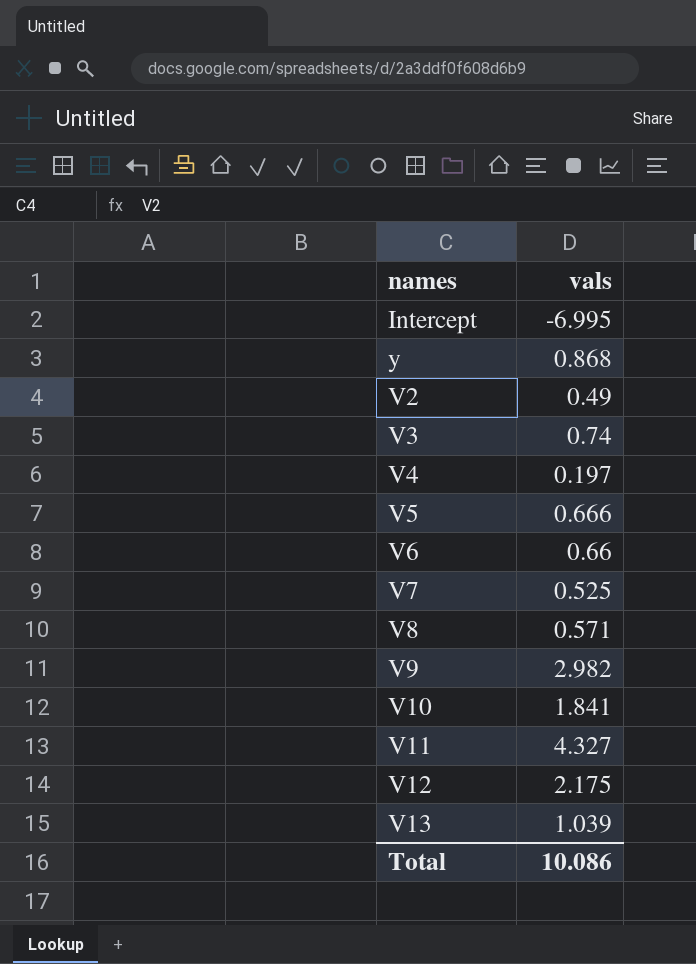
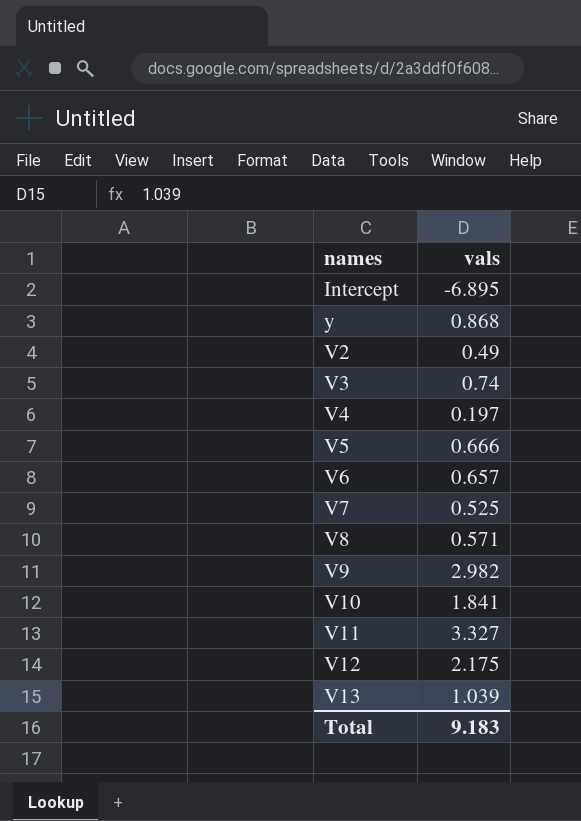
Intercept | vals: -6.995 -> -6.895
V6 | vals: 0.66 -> 0.657
V11 | vals: 4.327 -> 3.327
Total | vals: 10.086 -> 9.183

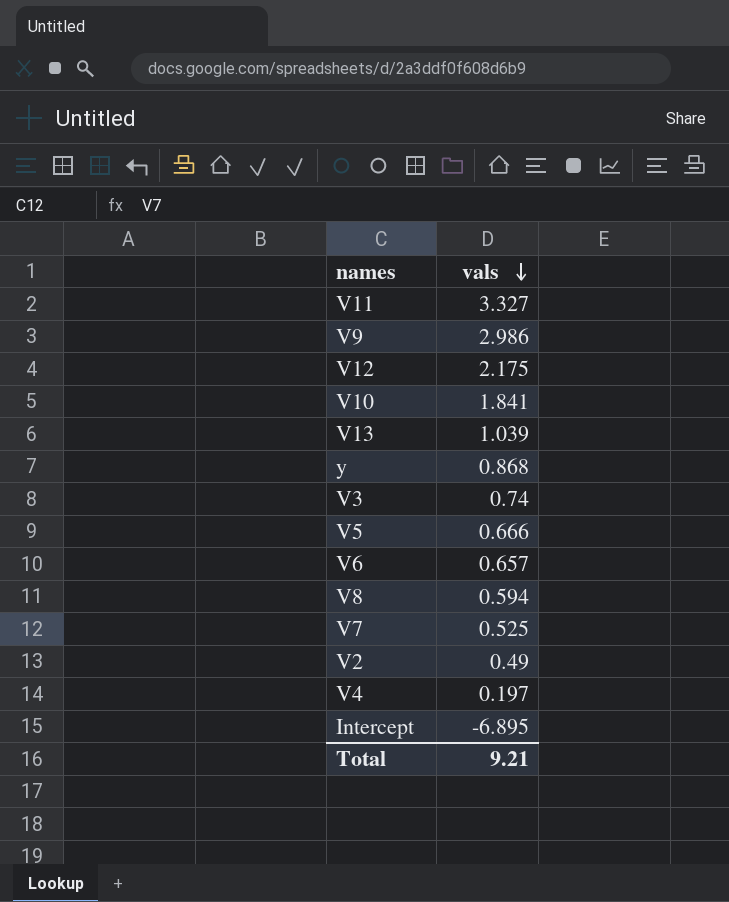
row order: none -> vals descending
V9 | vals: 2.982 -> 2.986
V8 | vals: 0.571 -> 0.594
Total | vals: 9.183 -> 9.21

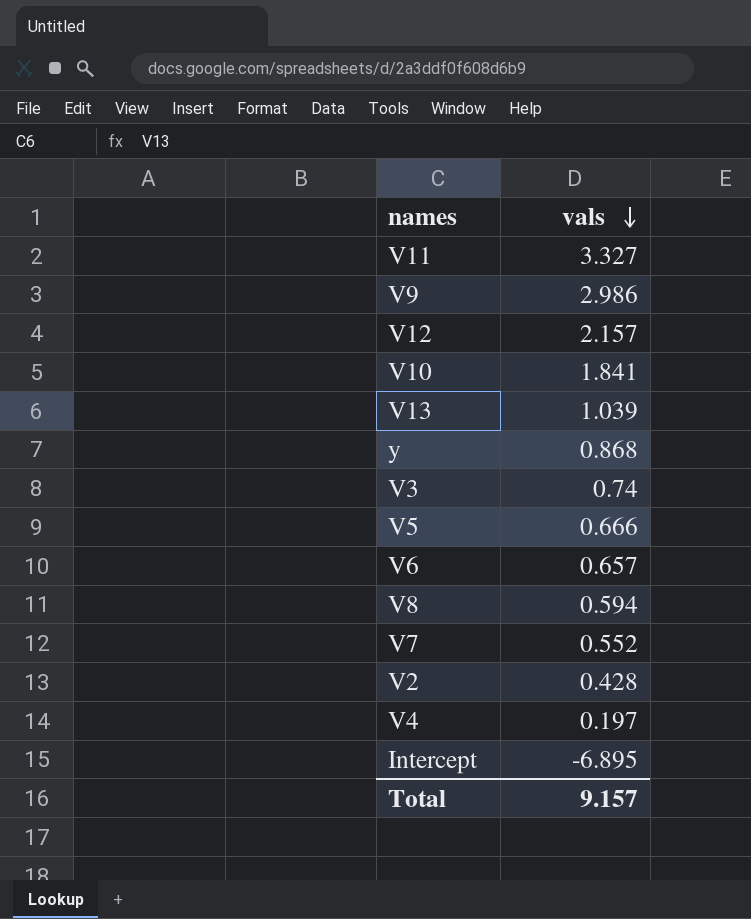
V12 | vals: 2.175 -> 2.157
V7 | vals: 0.525 -> 0.552
V2 | vals: 0.49 -> 0.428
Total | vals: 9.21 -> 9.157

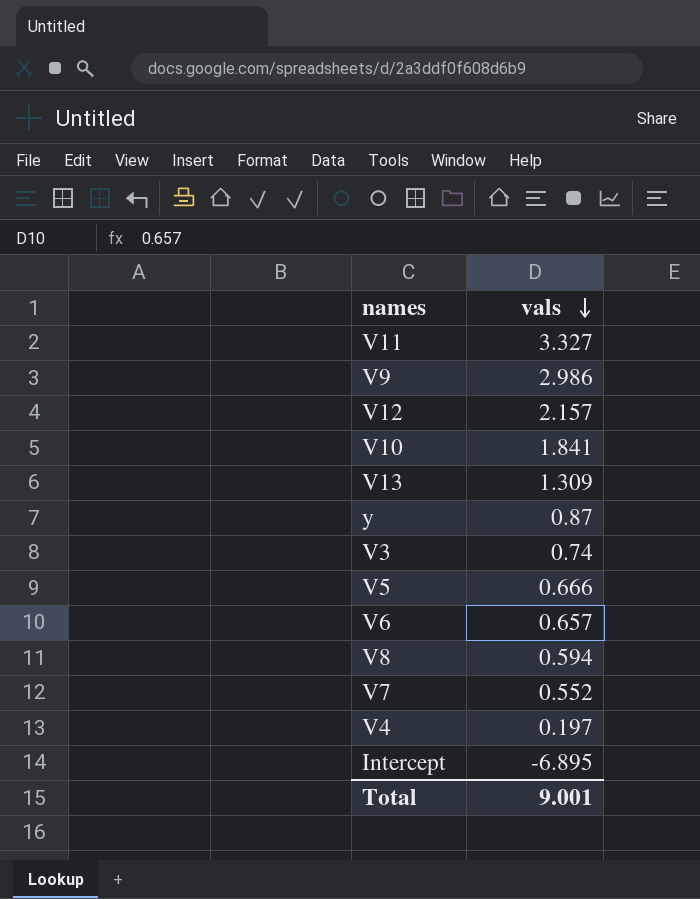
row V2: 0.428 -> none
V13 | vals: 1.039 -> 1.309
y | vals: 0.868 -> 0.87
Total | vals: 9.157 -> 9.001

